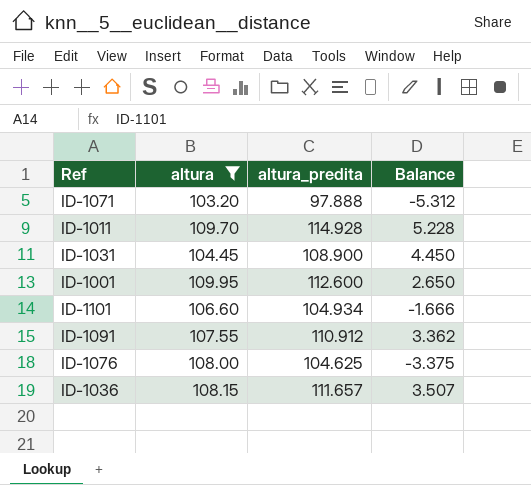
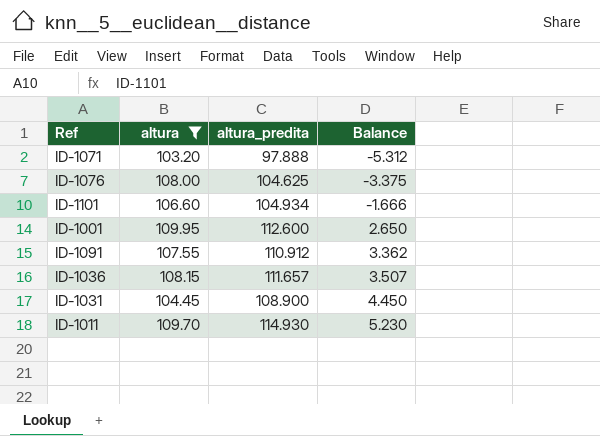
row order: none -> Balance ascending
ID-1011 | altura_predita: 114.928 -> 114.930
ID-1011 | Balance: 5.228 -> 5.230

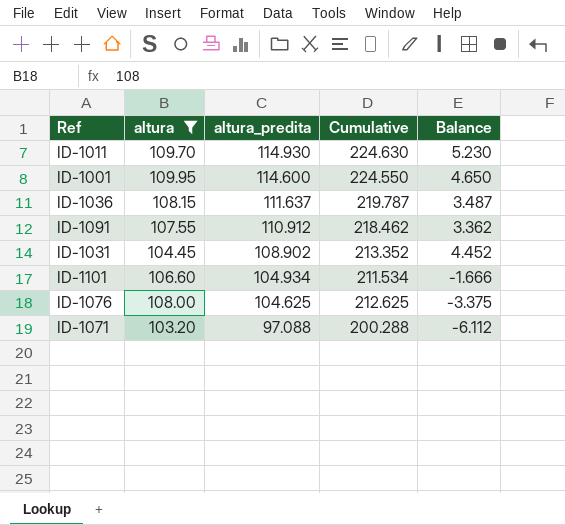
row order: Balance ascending -> altura_predita descending
column Cumulative | formula: none -> [altura] + [altura_predita]
ID-1001 | altura_predita: 112.600 -> 114.600
ID-1001 | Balance: 2.650 -> 4.650
ID-1036 | altura_predita: 111.657 -> 111.637
ID-1036 | Balance: 3.507 -> 3.487
ID-1031 | altura_predita: 108.900 -> 108.902
ID-1031 | Balance: 4.450 -> 4.452
ID-1071 | altura_predita: 97.888 -> 97.088
ID-1071 | Balance: -5.312 -> -6.112

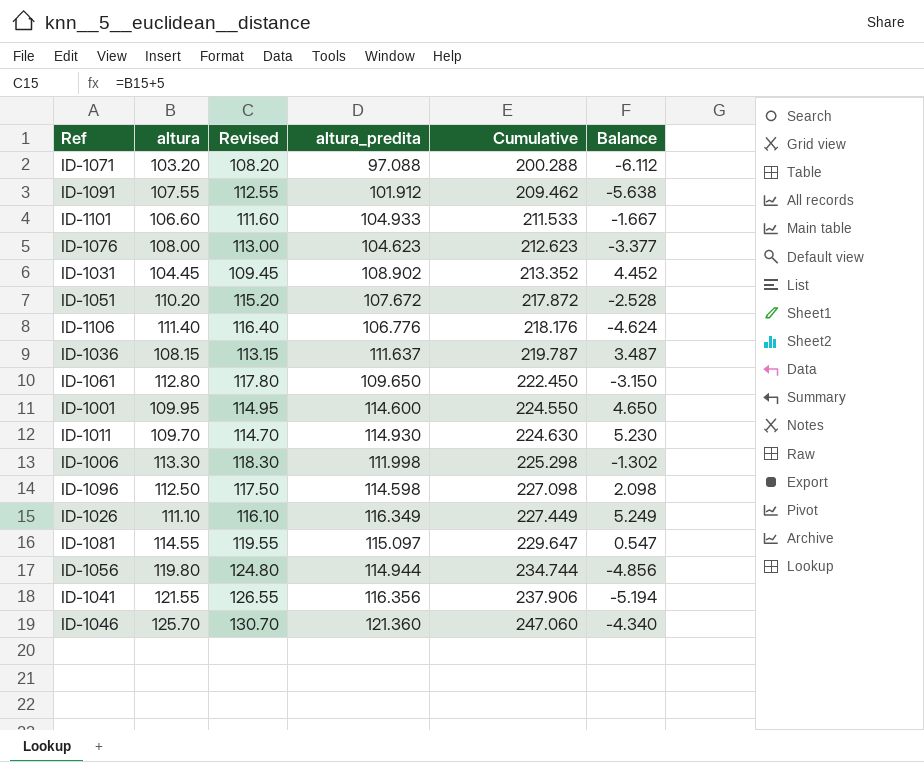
filter: altura <= 109.95 -> none
row order: altura_predita descending -> Cumulative ascending
column Revised | formula: none -> [altura] + 5
ID-1091 | altura_predita: 110.912 -> 101.912
ID-1091 | Cumulative: 218.462 -> 209.462
ID-1091 | Balance: 3.362 -> -5.638
ID-1101 | altura_predita: 104.934 -> 104.933
ID-1101 | Cumulative: 211.534 -> 211.533
ID-1101 | Balance: -1.666 -> -1.667
ID-1076 | altura_predita: 104.625 -> 104.623
ID-1076 | Cumulative: 212.625 -> 212.623
ID-1076 | Balance: -3.375 -> -3.377

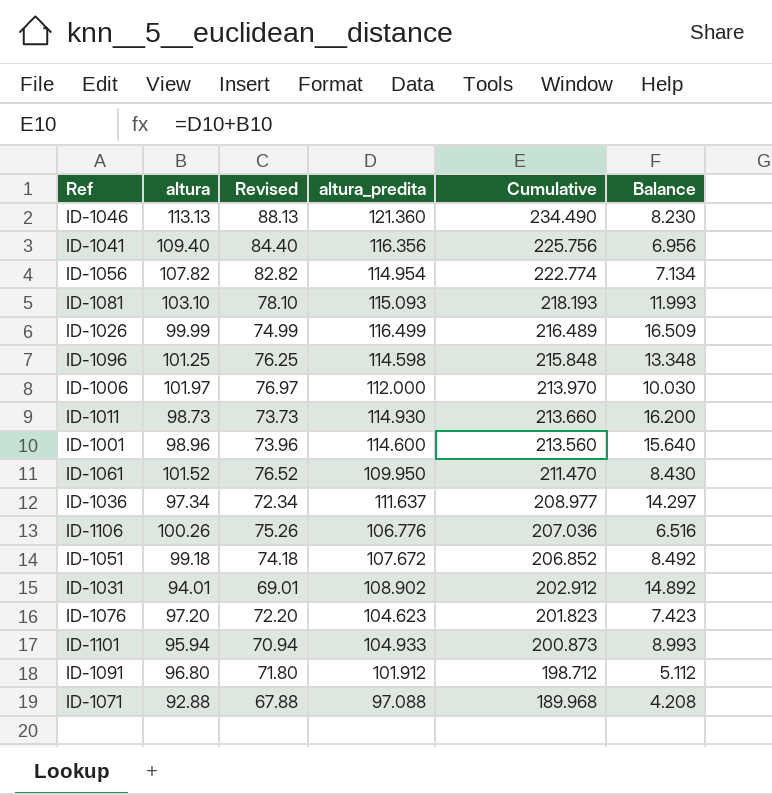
row order: Cumulative ascending -> Cumulative descending
column Revised | formula: [altura] + 5 -> [altura] - 25
ID-1046 | altura: 125.70 -> 113.13
ID-1046 | Cumulative: 247.060 -> 234.490
ID-1046 | Balance: -4.340 -> 8.230
ID-1041 | altura: 121.55 -> 109.40
ID-1041 | Cumulative: 237.906 -> 225.756
ID-1041 | Balance: -5.194 -> 6.956
ID-1056 | altura: 119.80 -> 107.82
ID-1056 | altura_predita: 114.944 -> 114.954
ID-1056 | Cumulative: 234.744 -> 222.774
ID-1056 | Balance: -4.856 -> 7.134
ID-1081 | altura: 114.55 -> 103.10
ID-1081 | altura_predita: 115.097 -> 115.093
ID-1081 | Cumulative: 229.647 -> 218.193
ID-1081 | Balance: 0.547 -> 11.993
ID-1026 | altura: 111.10 -> 99.99
ID-1026 | altura_predita: 116.349 -> 116.499
ID-1026 | Cumulative: 227.449 -> 216.489
ID-1026 | Balance: 5.249 -> 16.509
ID-1096 | altura: 112.50 -> 101.25
ID-1096 | Cumulative: 227.098 -> 215.848
ID-1096 | Balance: 2.098 -> 13.348
ID-1006 | altura: 113.30 -> 101.97
ID-1006 | altura_predita: 111.998 -> 112.000
ID-1006 | Cumulative: 225.298 -> 213.970
ID-1006 | Balance: -1.302 -> 10.030
ID-1011 | altura: 109.70 -> 98.73
ID-1011 | Cumulative: 224.630 -> 213.660
ID-1011 | Balance: 5.230 -> 16.200
ID-1001 | altura: 109.95 -> 98.96
ID-1001 | Cumulative: 224.550 -> 213.560
ID-1001 | Balance: 4.650 -> 15.640
ID-1061 | altura: 112.80 -> 101.52
ID-1061 | altura_predita: 109.650 -> 109.950
ID-1061 | Cumulative: 222.450 -> 211.470
ID-1061 | Balance: -3.150 -> 8.430
ID-1036 | altura: 108.15 -> 97.34
ID-1036 | Cumulative: 219.787 -> 208.977
ID-1036 | Balance: 3.487 -> 14.297
ID-1106 | altura: 111.40 -> 100.26
ID-1106 | Cumulative: 218.176 -> 207.036
ID-1106 | Balance: -4.624 -> 6.516
ID-1051 | altura: 110.20 -> 99.18
ID-1051 | Cumulative: 217.872 -> 206.852
ID-1051 | Balance: -2.528 -> 8.492
ID-1031 | altura: 104.45 -> 94.01
ID-1031 | Cumulative: 213.352 -> 202.912
ID-1031 | Balance: 4.452 -> 14.892
ID-1076 | altura: 108.00 -> 97.20
ID-1076 | Cumulative: 212.623 -> 201.823
ID-1076 | Balance: -3.377 -> 7.423
ID-1101 | altura: 106.60 -> 95.94
ID-1101 | Cumulative: 211.533 -> 200.873
ID-1101 | Balance: -1.667 -> 8.993
ID-1091 | altura: 107.55 -> 96.80
ID-1091 | Cumulative: 209.462 -> 198.712
ID-1091 | Balance: -5.638 -> 5.112
ID-1071 | altura: 103.20 -> 92.88
ID-1071 | Cumulative: 200.288 -> 189.968
ID-1071 | Balance: -6.112 -> 4.208

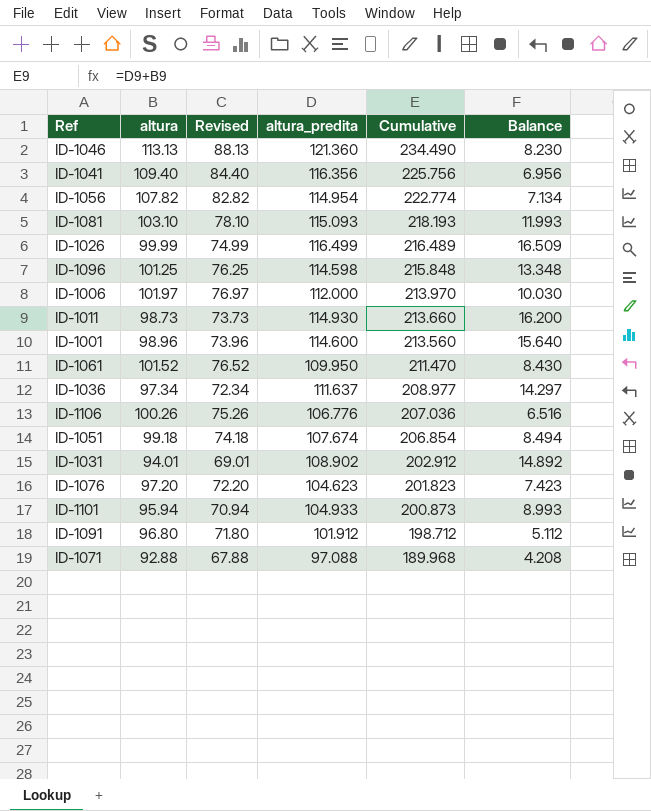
ID-1051 | altura_predita: 107.672 -> 107.674
ID-1051 | Cumulative: 206.852 -> 206.854
ID-1051 | Balance: 8.492 -> 8.494

